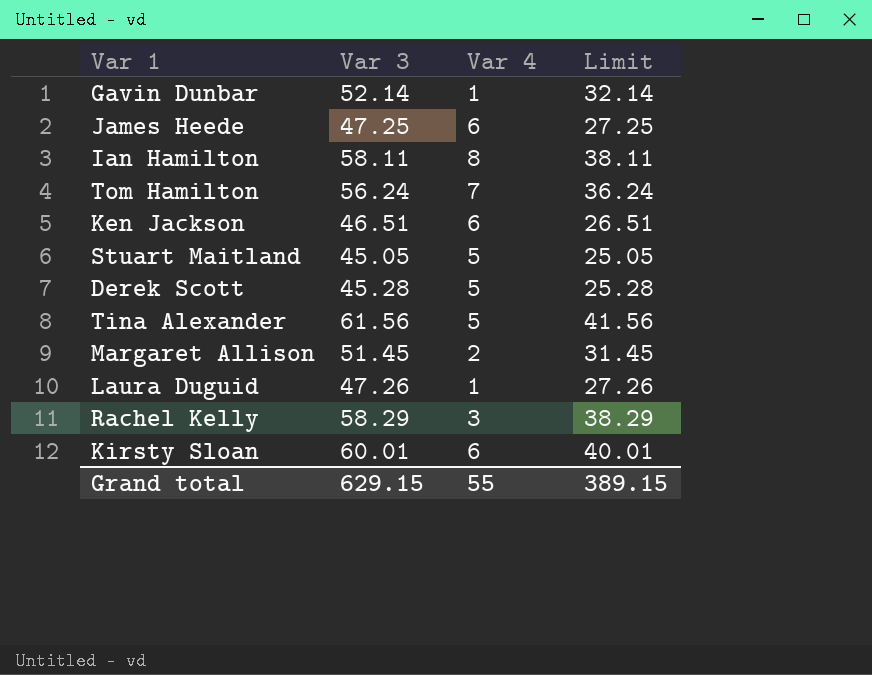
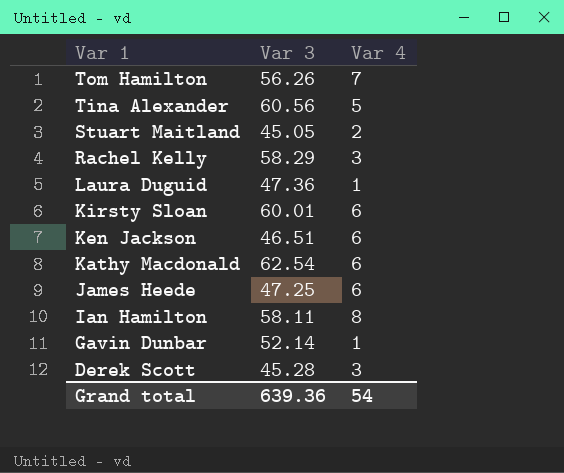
row order: none -> Var 1 descending
column Limit | formula: [Var 3] - 20 -> none
row Margaret Allison: 51.45 | 2 | 31.45 -> none
Tom Hamilton | Var 3: 56.24 -> 56.26
Tina Alexander | Var 3: 61.56 -> 60.56
Stuart Maitland | Var 4: 5 -> 2
Laura Duguid | Var 3: 47.26 -> 47.36
row Kathy Macdonald: none -> 62.54 | 6
Derek Scott | Var 4: 5 -> 3
Grand total | Var 3: 629.15 -> 639.36
Grand total | Var 4: 55 -> 54

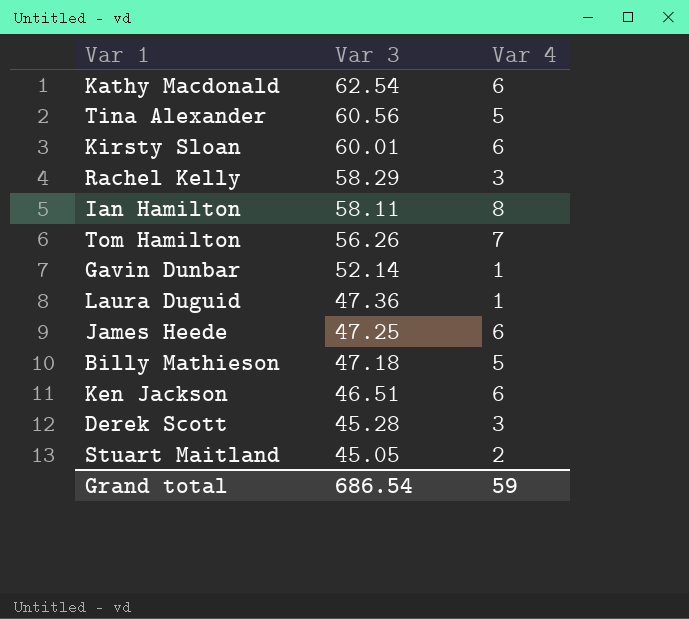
row order: Var 1 descending -> Var 3 descending
row Billy Mathieson: none -> 47.18 | 5
Grand total | Var 3: 639.36 -> 686.54
Grand total | Var 4: 54 -> 59

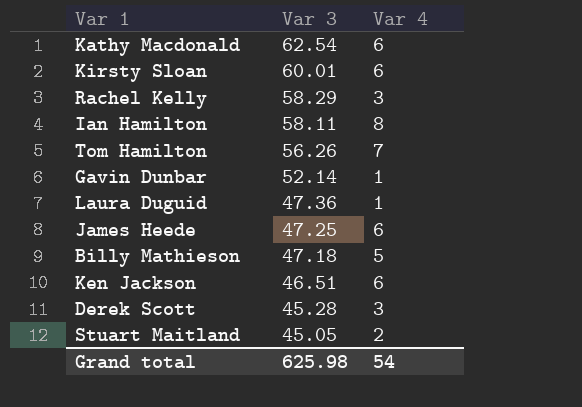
row Tina Alexander: 60.56 | 5 -> none
Grand total | Var 3: 686.54 -> 625.98
Grand total | Var 4: 59 -> 54

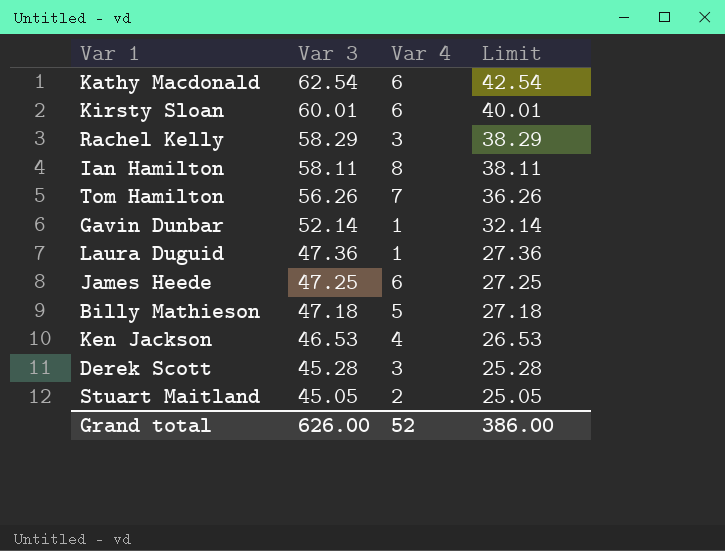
column Limit | formula: none -> [Var 3] - 20
Ken Jackson | Var 3: 46.51 -> 46.53
Ken Jackson | Var 4: 6 -> 4
Grand total | Var 3: 625.98 -> 626.00
Grand total | Var 4: 54 -> 52

